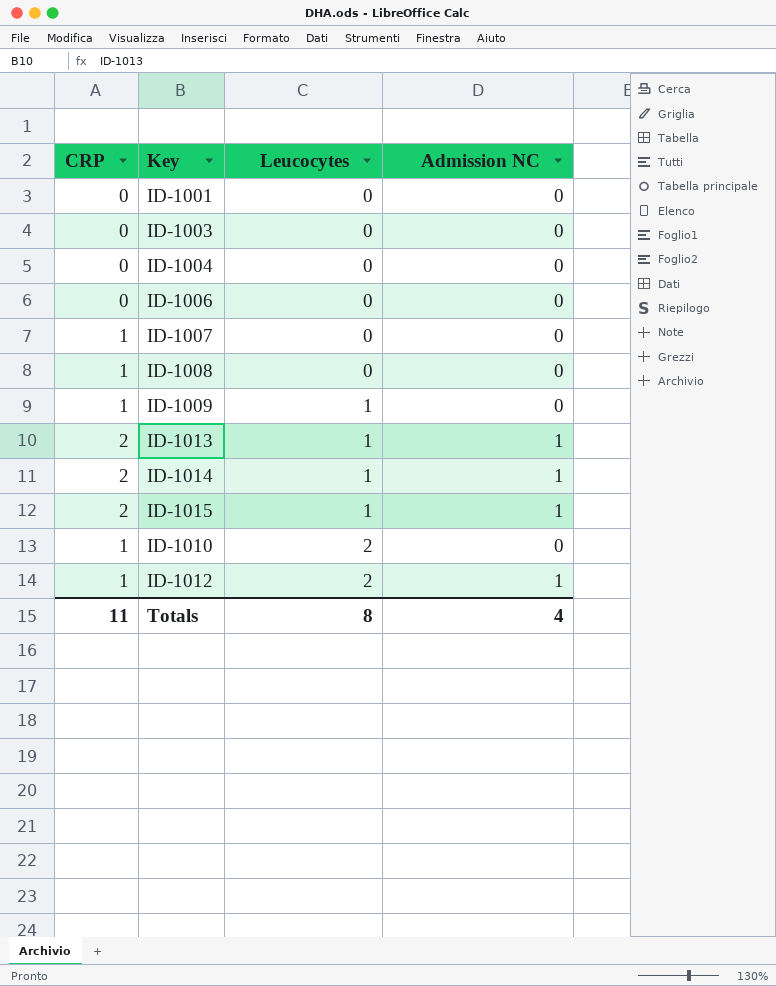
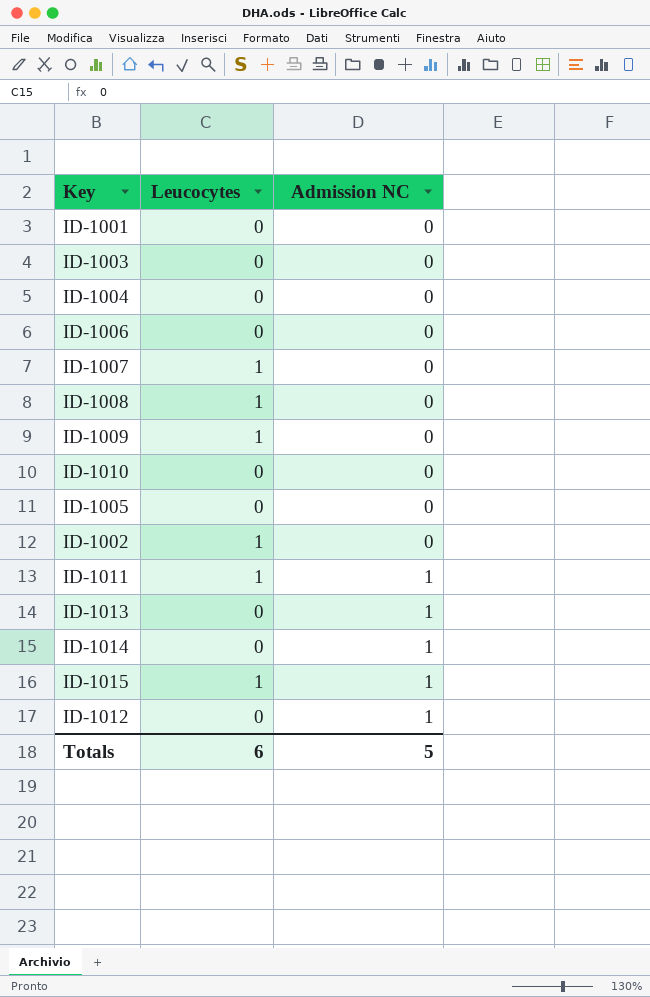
row order: Leucocytes ascending -> Admission NC ascending
column CRP | position: 1 -> none
ID-1007 | Leucocytes: 0 -> 1
ID-1008 | Leucocytes: 0 -> 1
ID-1010 | Leucocytes: 2 -> 0
row ID-1005: none -> 0 | 0
row ID-1002: none -> 1 | 0
row ID-1011: none -> 1 | 1
ID-1013 | Leucocytes: 1 -> 0
ID-1014 | Leucocytes: 1 -> 0
ID-1012 | Leucocytes: 2 -> 0
Totals | Leucocytes: 8 -> 6
Totals | Admission NC: 4 -> 5

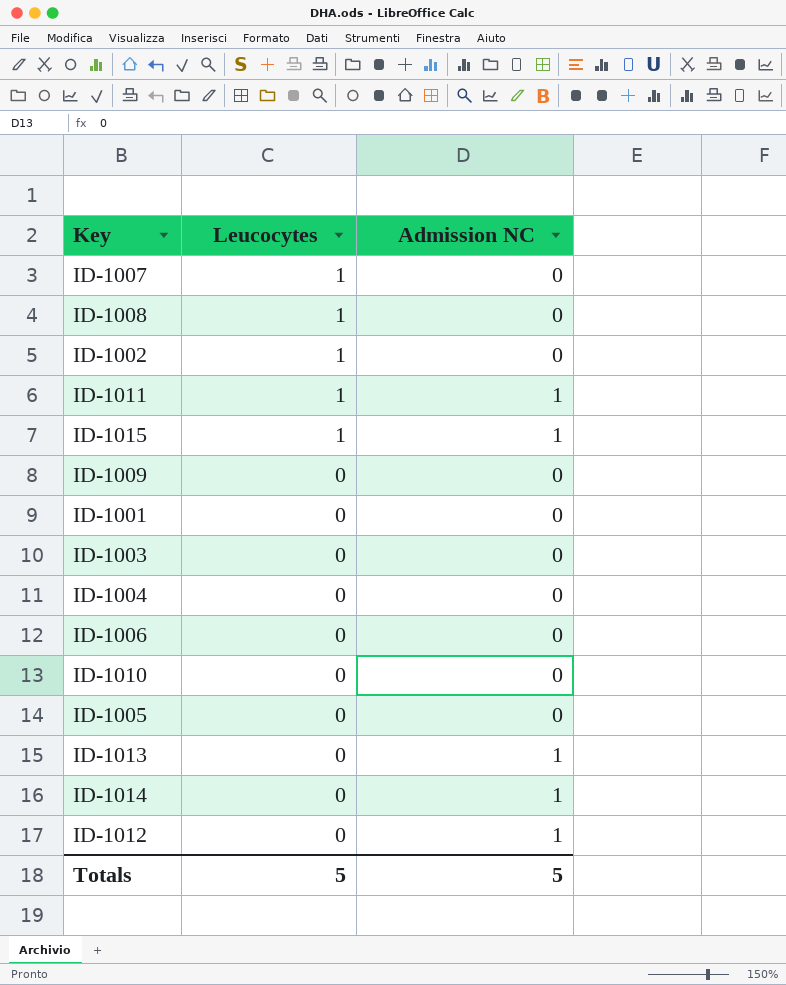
row order: Admission NC ascending -> Leucocytes descending
ID-1009 | Leucocytes: 1 -> 0
Totals | Leucocytes: 6 -> 5

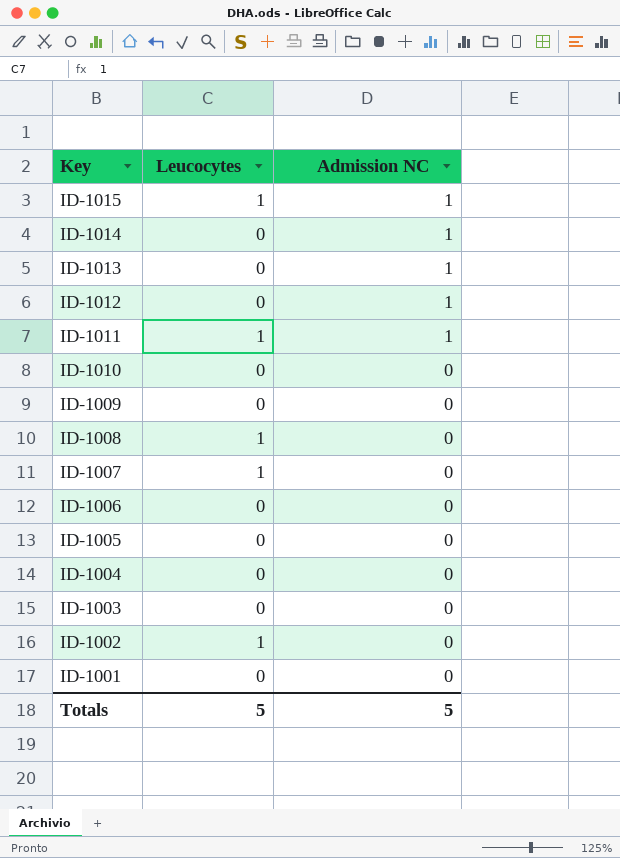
row order: Leucocytes descending -> Key descending

